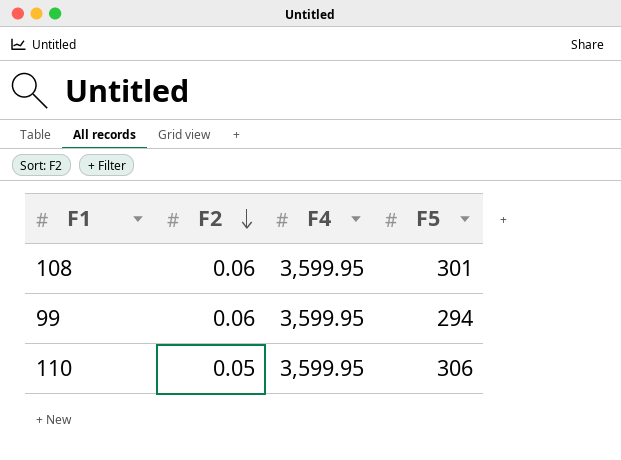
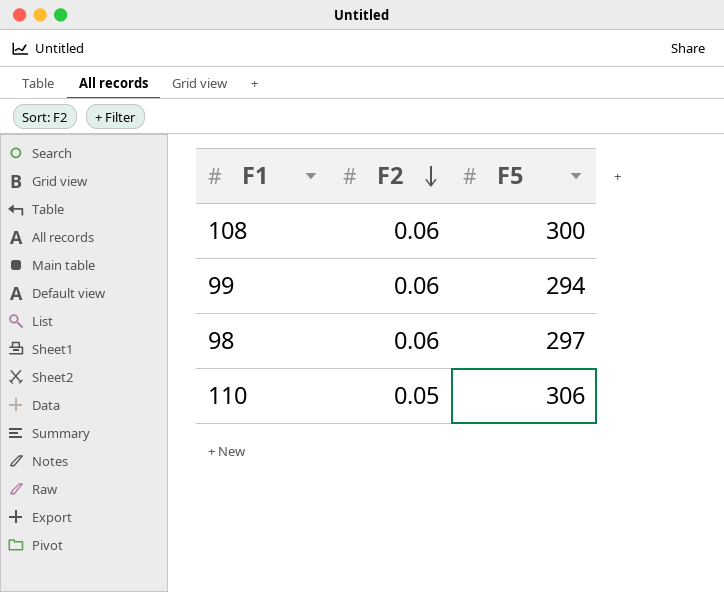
column F4 | position: 3 -> none
108 | F5: 301 -> 300
row 98: none -> 0.06 | 297

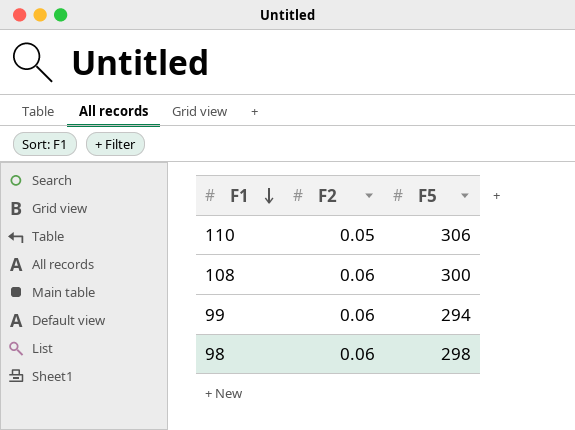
row order: F2 descending -> F1 descending
98 | F5: 297 -> 298

